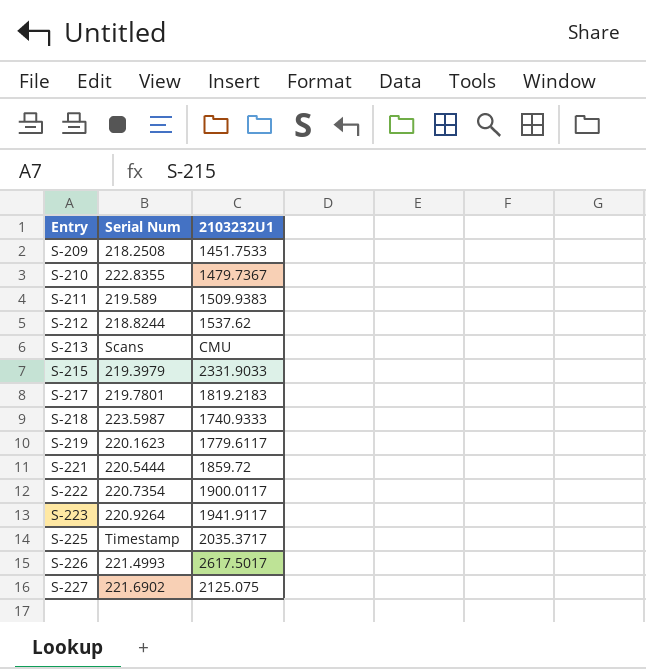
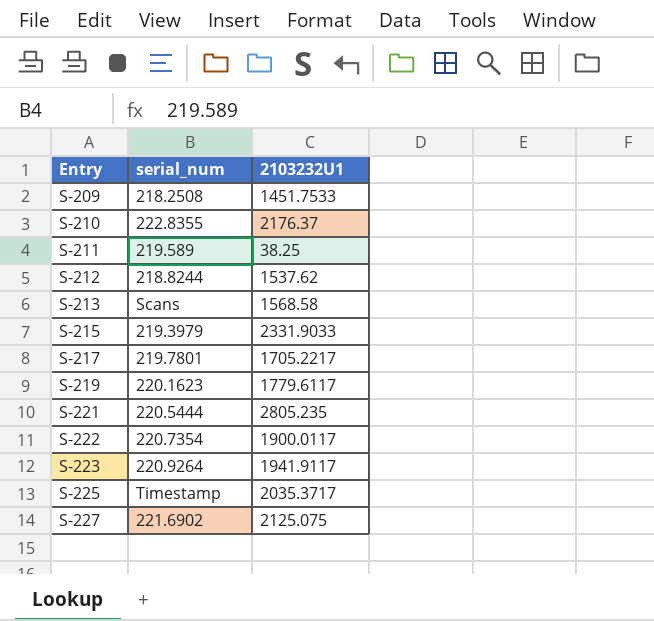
column name: Serial Num -> serial_num
row S-218: 223.5987 | 1740.9333 -> none
row S-226: 221.4993 | 2617.5017 -> none
S-210 | 2103232U1: 1479.7367 -> 2176.37
S-211 | 2103232U1: 1509.9383 -> 38.25
S-213 | 2103232U1: CMU -> 1568.58
S-217 | 2103232U1: 1819.2183 -> 1705.2217
S-221 | 2103232U1: 1859.72 -> 2805.235

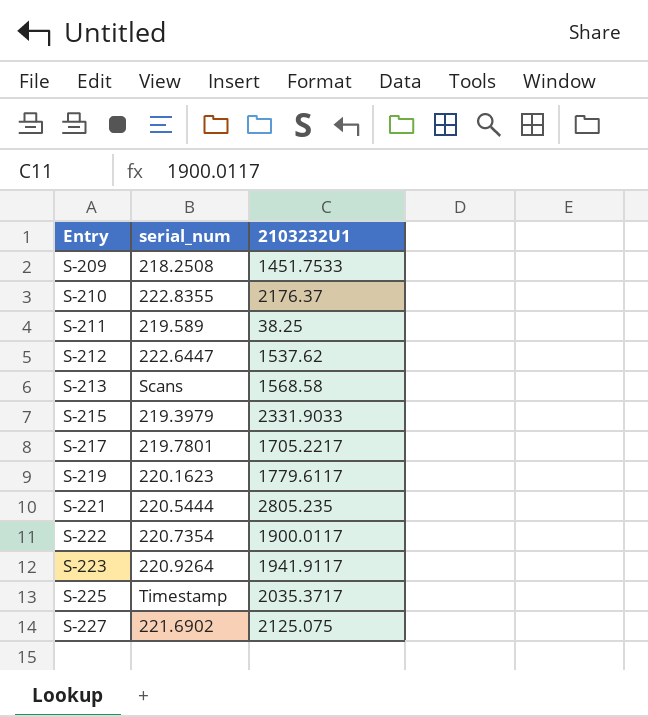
S-212 | serial_num: 218.8244 -> 222.6447

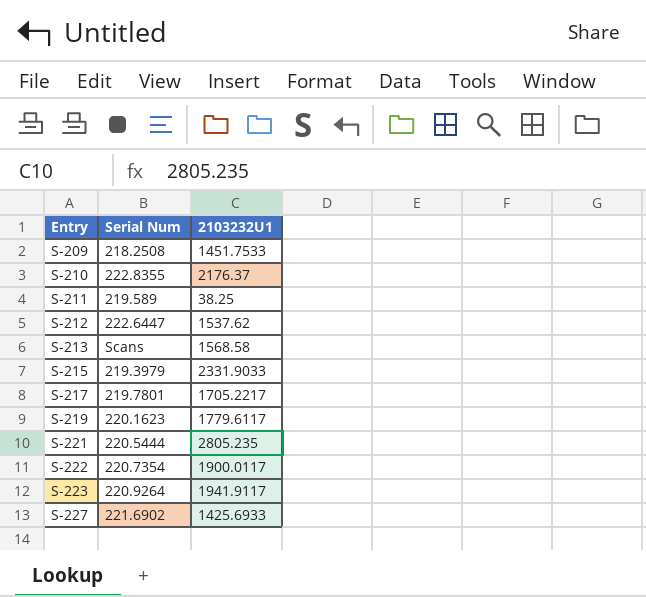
column name: serial_num -> Serial Num
row S-225: Timestamp | 2035.3717 -> none
S-227 | 2103232U1: 2125.075 -> 1425.6933

